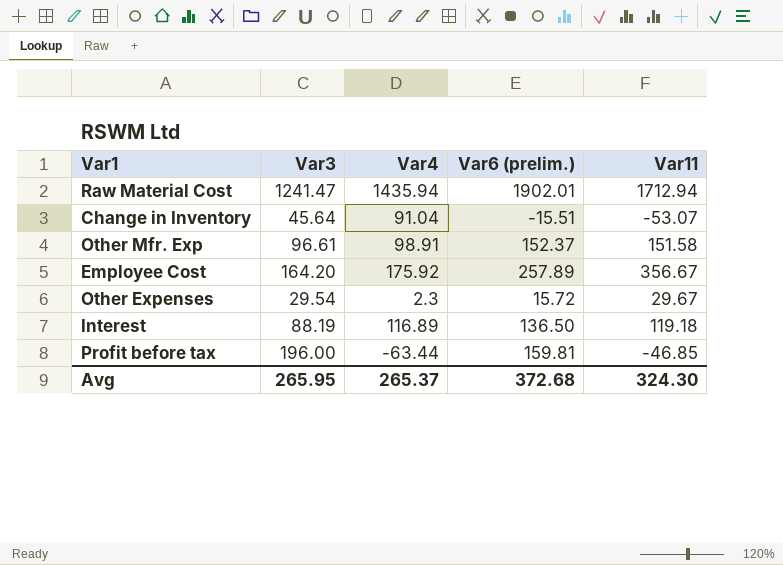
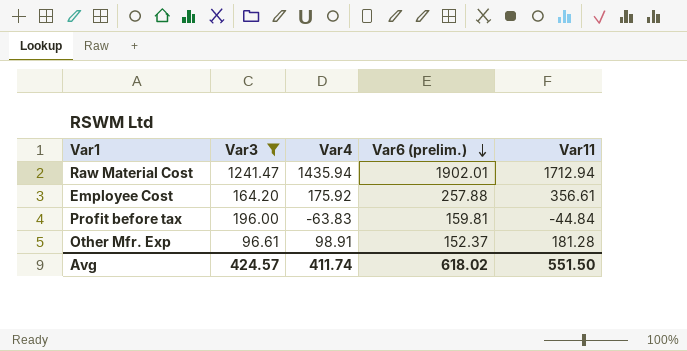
filter: none -> Var3 >= 96.61
row order: none -> Var6 (prelim.) descending
Employee Cost | Var6 (prelim.): 257.89 -> 257.88
Employee Cost | Var11: 356.67 -> 356.61
Profit before tax | Var4: -63.44 -> -63.83
Profit before tax | Var11: -46.85 -> -44.84
Other Mfr. Exp | Var11: 151.58 -> 181.28
Avg | Var3: 265.95 -> 424.57
Avg | Var4: 265.37 -> 411.74
Avg | Var6 (prelim.): 372.68 -> 618.02
Avg | Var11: 324.30 -> 551.50

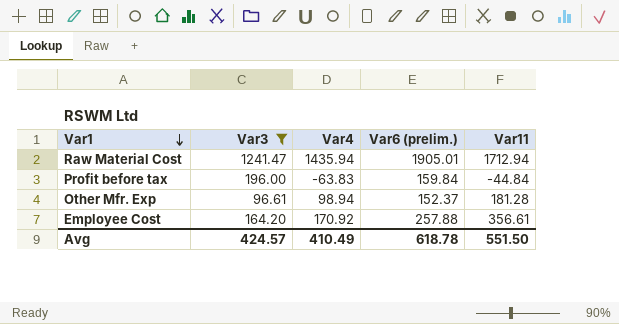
row order: Var6 (prelim.) descending -> Var1 descending
Raw Material Cost | Var6 (prelim.): 1902.01 -> 1905.01
Profit before tax | Var6 (prelim.): 159.81 -> 159.84
Other Mfr. Exp | Var4: 98.91 -> 98.94
Employee Cost | Var4: 175.92 -> 170.92
Avg | Var4: 411.74 -> 410.49
Avg | Var6 (prelim.): 618.02 -> 618.78

